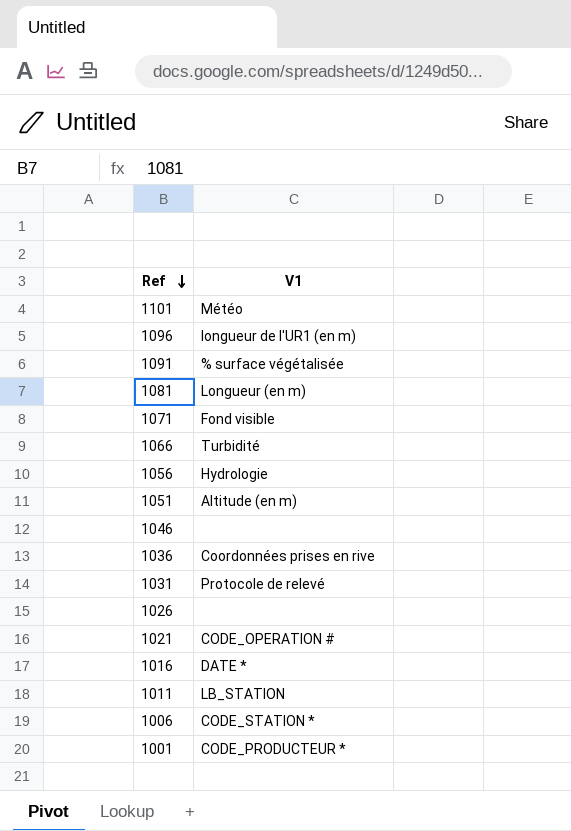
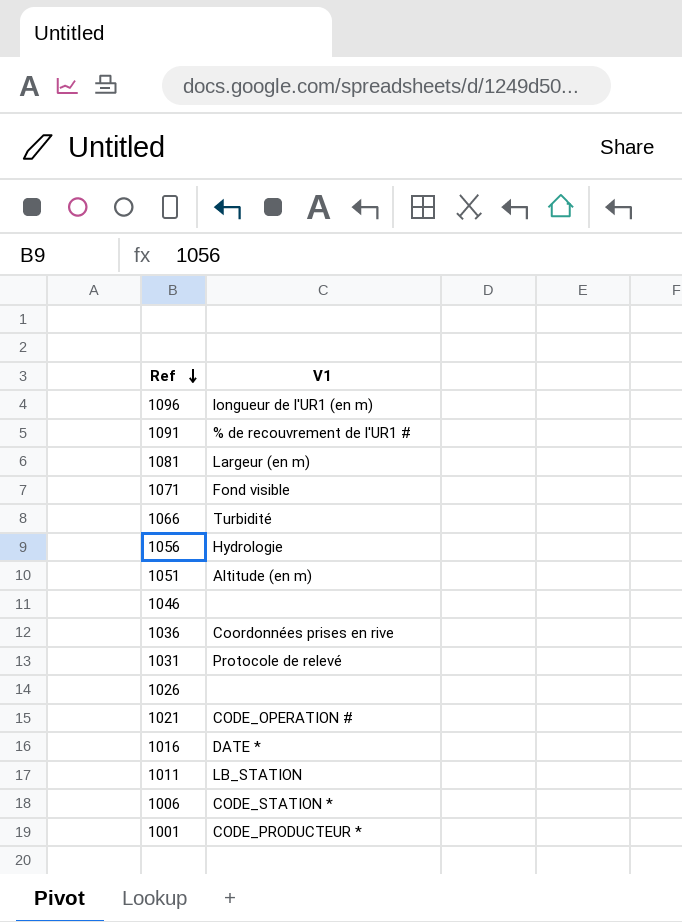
row 1101: Météo -> none
1091 | V1: % surface végétalisée -> % de recouvrement de l'UR1 #
1081 | V1: Longueur (en m) -> Largeur (en m)

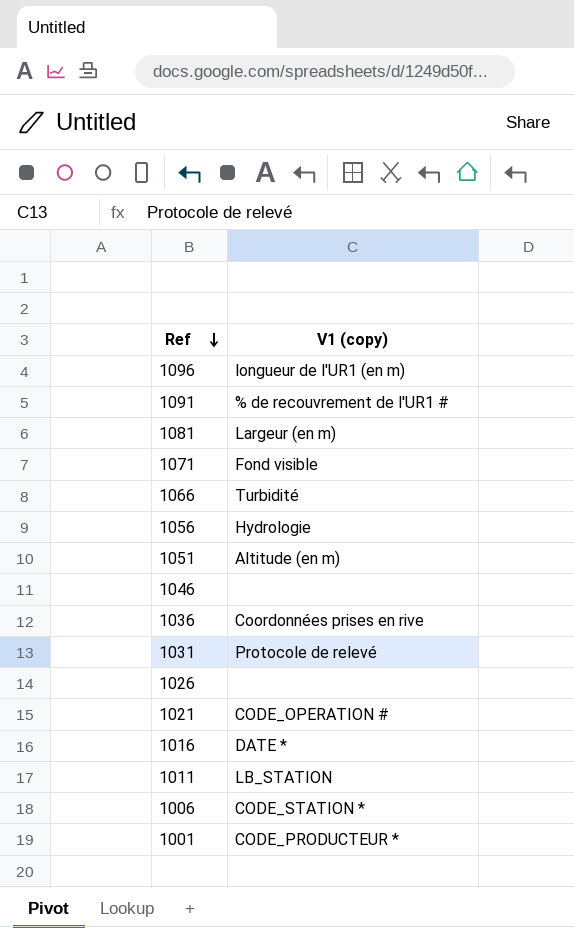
column name: V1 -> V1 (copy)

